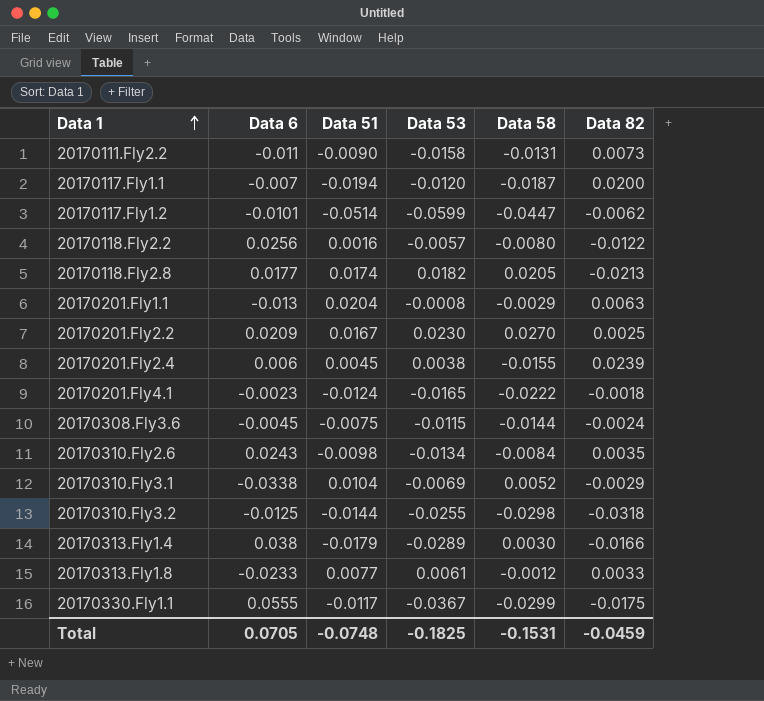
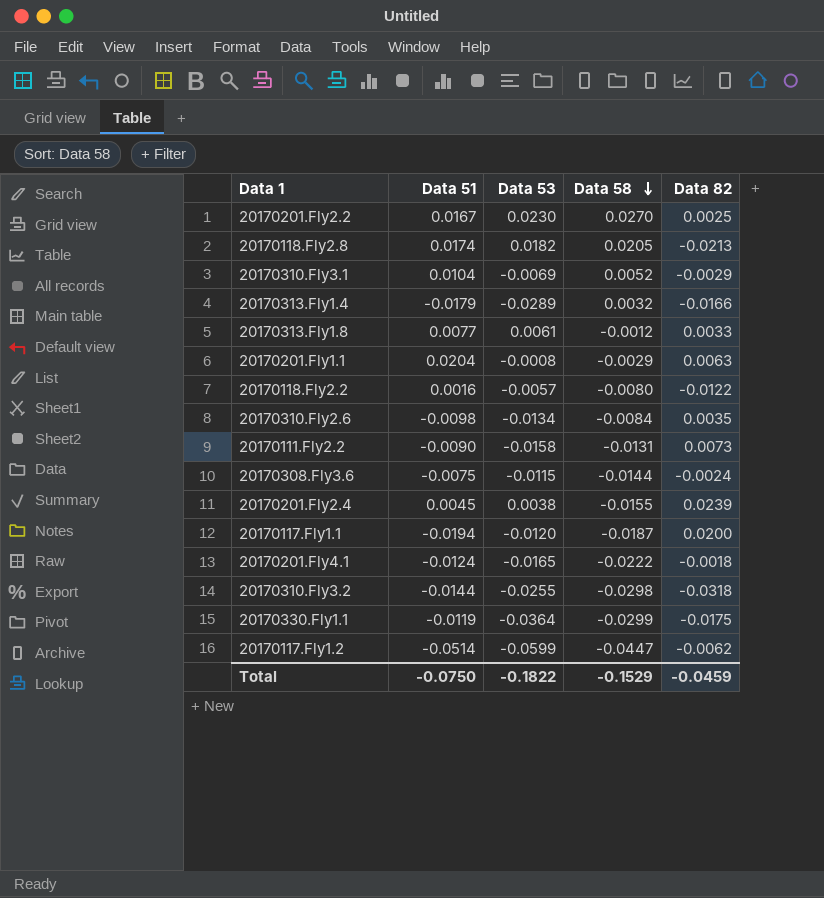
row order: Data 1 ascending -> Data 58 descending
column Data 6 | position: 2 -> none
20170313.Fly1.4 | Data 58: 0.0030 -> 0.0032
20170330.Fly1.1 | Data 51: -0.0117 -> -0.0119
20170330.Fly1.1 | Data 53: -0.0367 -> -0.0364
Total | Data 51: -0.0748 -> -0.0750
Total | Data 53: -0.1825 -> -0.1822
Total | Data 58: -0.1531 -> -0.1529

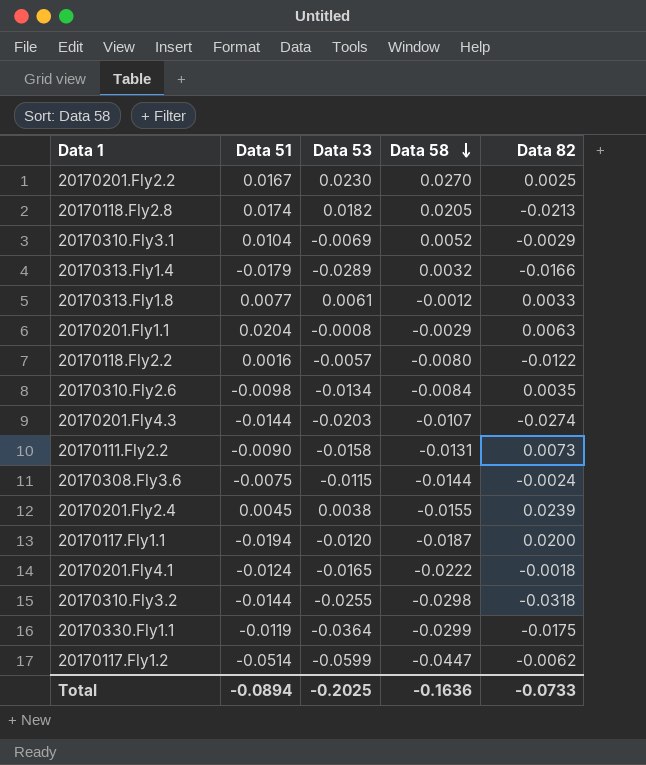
row 20170201.Fly4.3: none -> -0.0144 | -0.0203 | -0.0107 | -0.0274
Total | Data 51: -0.0750 -> -0.0894
Total | Data 53: -0.1822 -> -0.2025
Total | Data 58: -0.1529 -> -0.1636
Total | Data 82: -0.0459 -> -0.0733

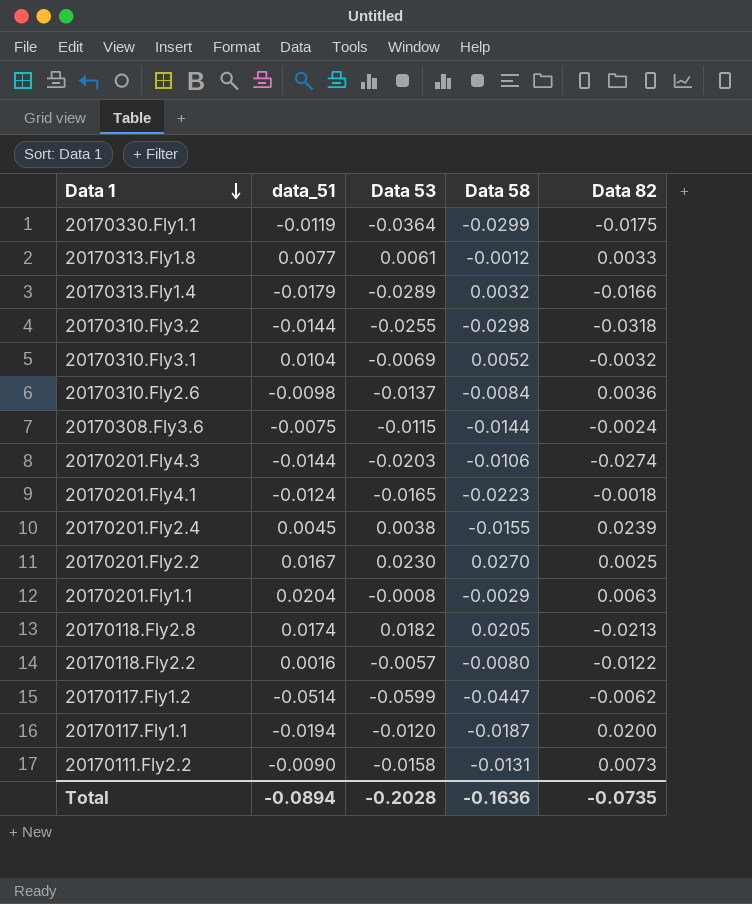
row order: Data 58 descending -> Data 1 descending
column name: Data 51 -> data_51
20170310.Fly3.1 | Data 82: -0.0029 -> -0.0032
20170310.Fly2.6 | Data 53: -0.0134 -> -0.0137
20170310.Fly2.6 | Data 82: 0.0035 -> 0.0036
20170201.Fly4.3 | Data 58: -0.0107 -> -0.0106
20170201.Fly4.1 | Data 58: -0.0222 -> -0.0223
Total | Data 53: -0.2025 -> -0.2028
Total | Data 82: -0.0733 -> -0.0735

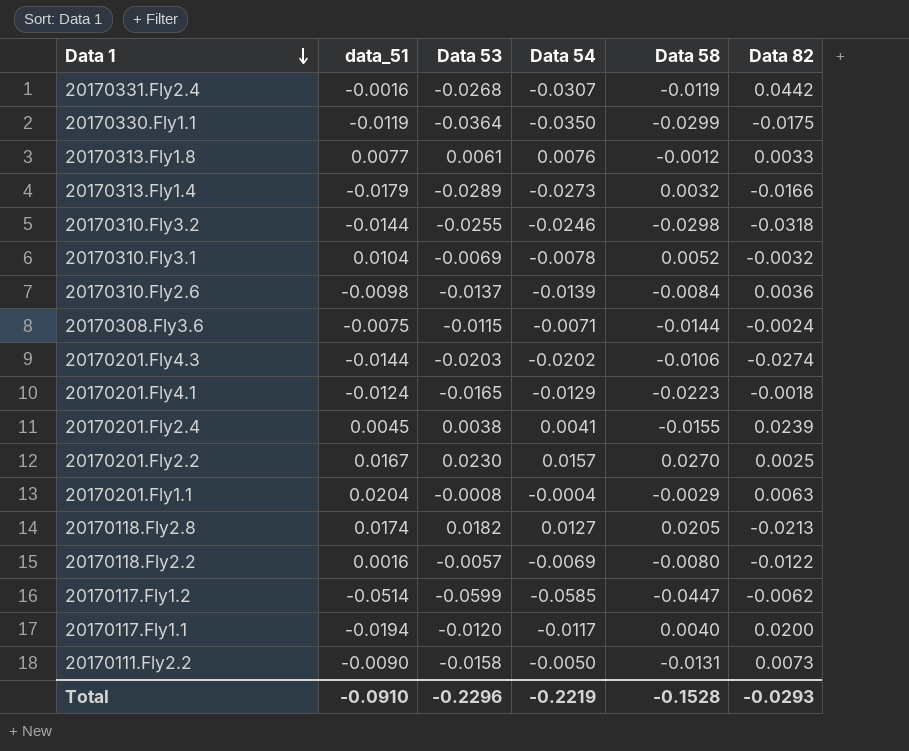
column Data 54 | position: none -> 4
row 20170331.Fly2.4: none -> -0.0016 | -0.0268 | -0.0307 | -0.0119 | 0.0442
20170117.Fly1.1 | Data 58: -0.0187 -> 0.0040
Total | data_51: -0.0894 -> -0.0910
Total | Data 53: -0.2028 -> -0.2296
Total | Data 58: -0.1636 -> -0.1528
Total | Data 82: -0.0735 -> -0.0293

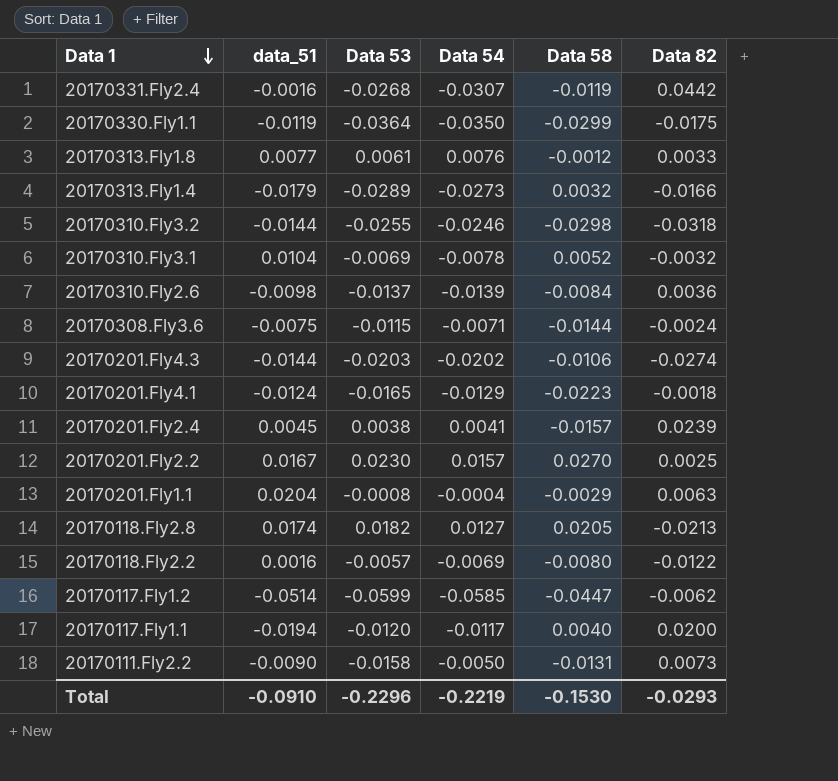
20170201.Fly2.4 | Data 58: -0.0155 -> -0.0157
Total | Data 58: -0.1528 -> -0.1530

